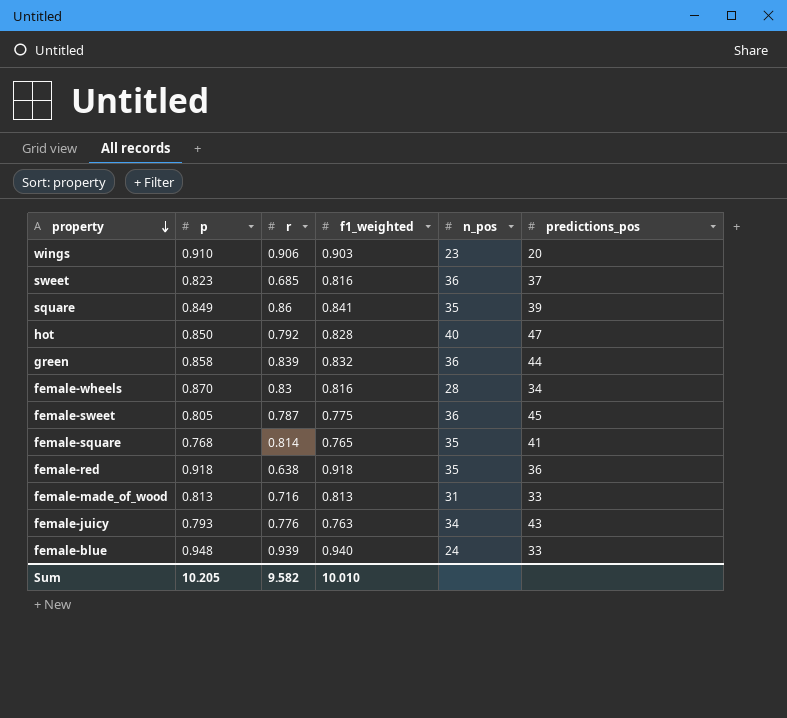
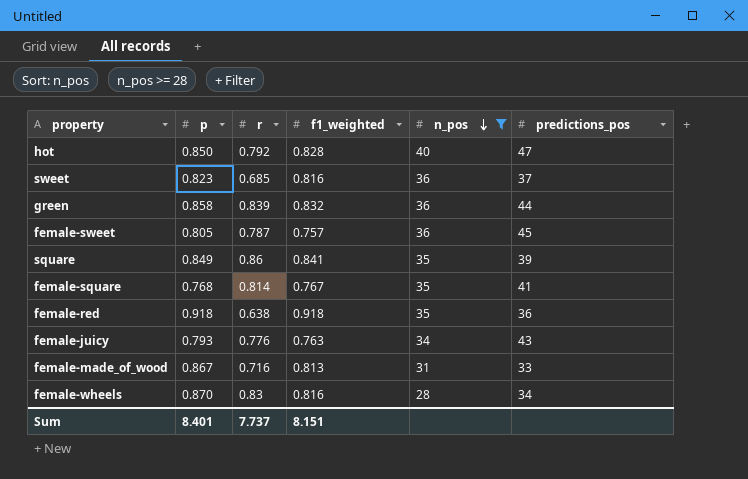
filter: none -> n_pos >= 28
row order: property descending -> n_pos descending
female-sweet | f1_weighted: 0.775 -> 0.757
female-square | f1_weighted: 0.765 -> 0.767
female-made_of_wood | p: 0.813 -> 0.867
Sum | p: 10.205 -> 8.401
Sum | r: 9.582 -> 7.737
Sum | f1_weighted: 10.010 -> 8.151

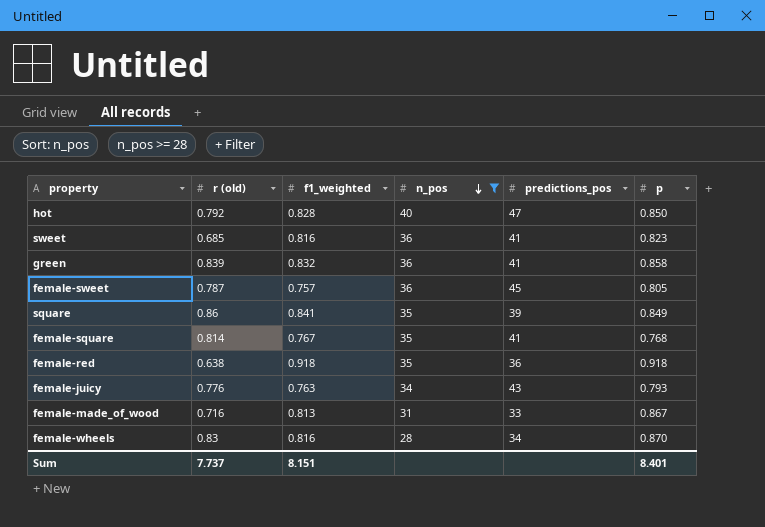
column name: r -> r (old)
column p | position: 2 -> 6
sweet | predictions_pos: 37 -> 41
green | predictions_pos: 44 -> 41

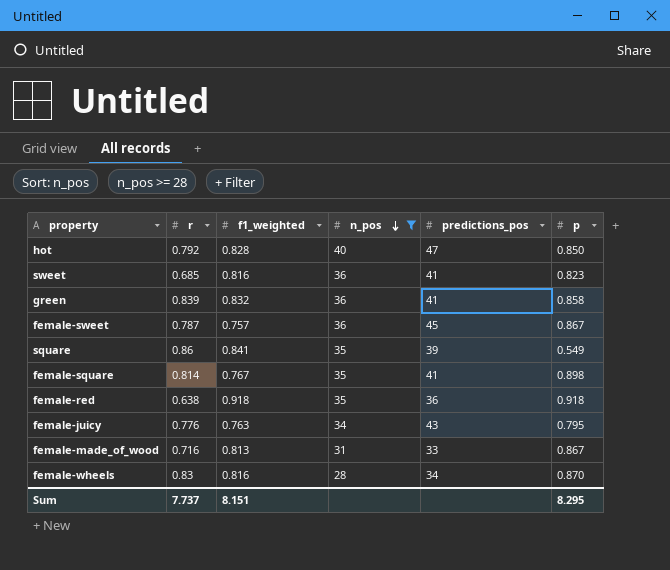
column name: r (old) -> r
female-sweet | p: 0.805 -> 0.867
square | p: 0.849 -> 0.549
female-square | p: 0.768 -> 0.898
female-juicy | p: 0.793 -> 0.795
Sum | p: 8.401 -> 8.295

